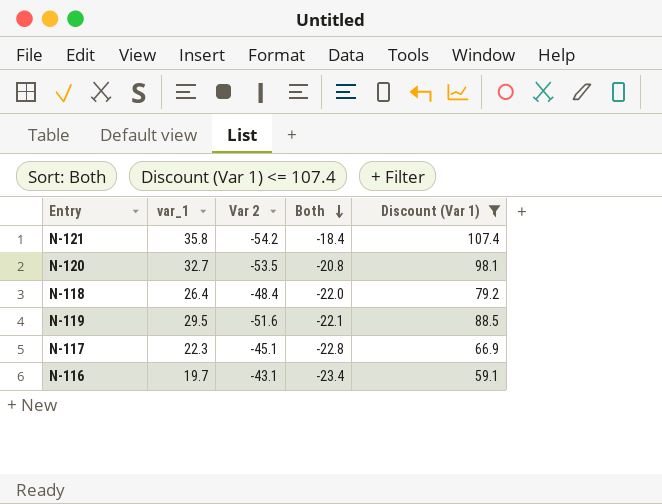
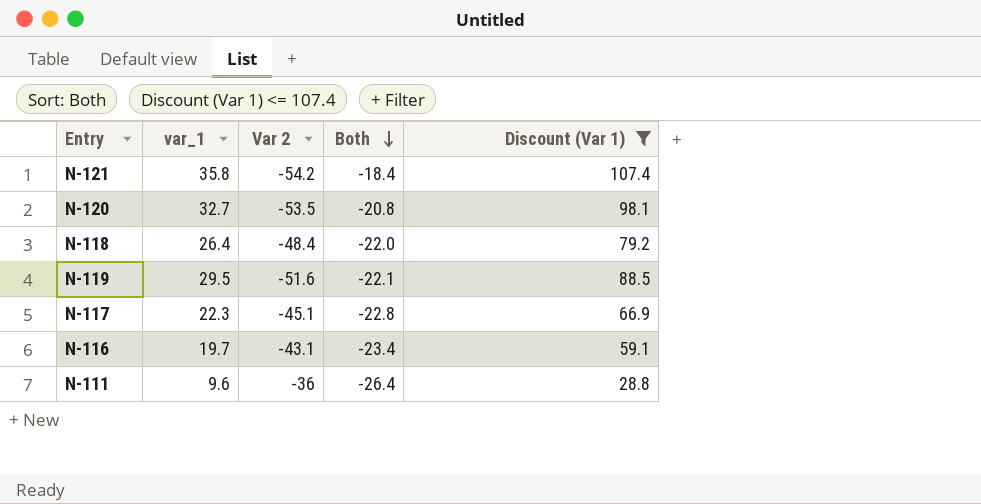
row N-111: none -> 9.6 | -36 | -26.4 | 28.8

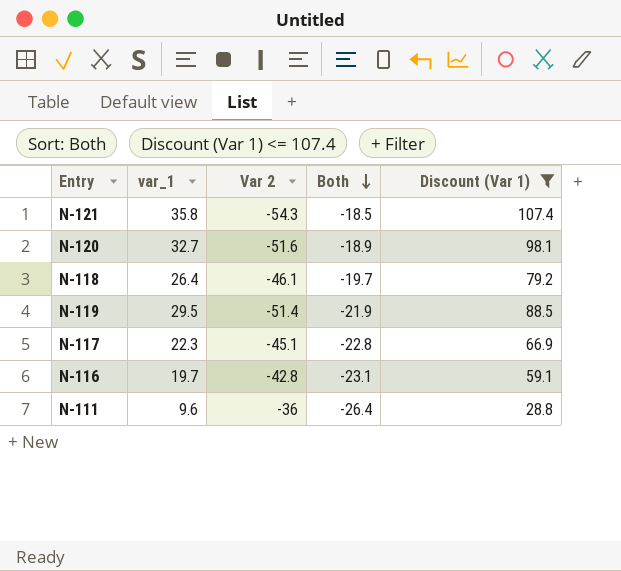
N-121 | Var 2: -54.2 -> -54.3
N-121 | Both: -18.4 -> -18.5
N-120 | Var 2: -53.5 -> -51.6
N-120 | Both: -20.8 -> -18.9
N-118 | Var 2: -48.4 -> -46.1
N-118 | Both: -22.0 -> -19.7
N-119 | Var 2: -51.6 -> -51.4
N-119 | Both: -22.1 -> -21.9
N-116 | Var 2: -43.1 -> -42.8
N-116 | Both: -23.4 -> -23.1

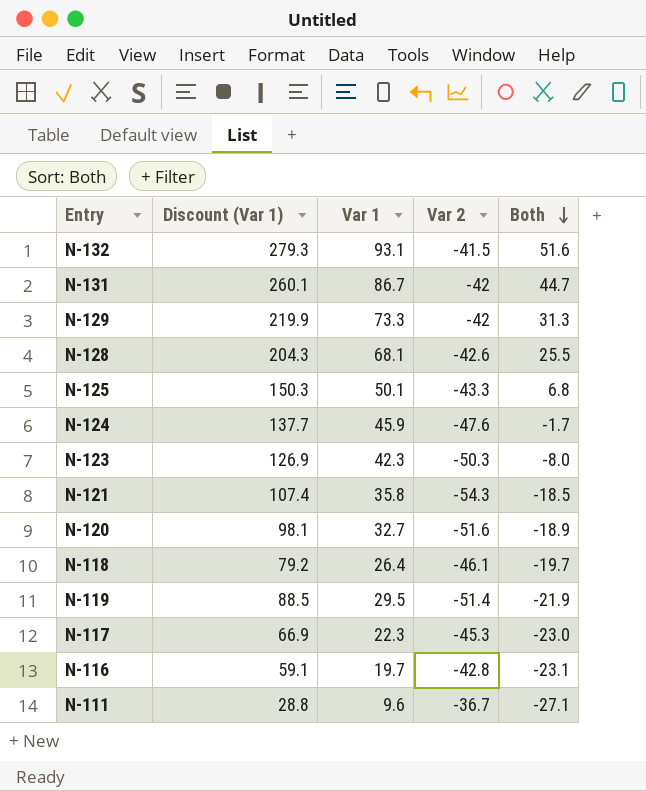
filter: Discount (Var 1) <= 107.4 -> none
column Discount (Var 1) | position: 5 -> 2
column name: var_1 -> Var 1
N-117 | Var 2: -45.1 -> -45.3
N-117 | Both: -22.8 -> -23.0
N-111 | Var 2: -36 -> -36.7
N-111 | Both: -26.4 -> -27.1

